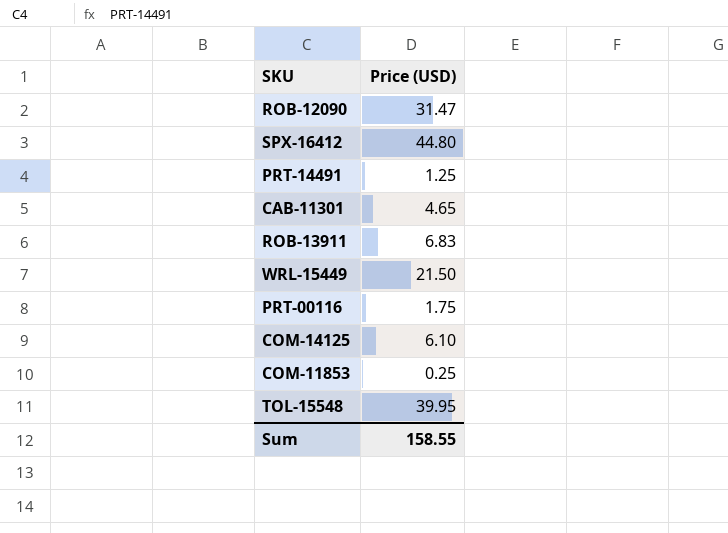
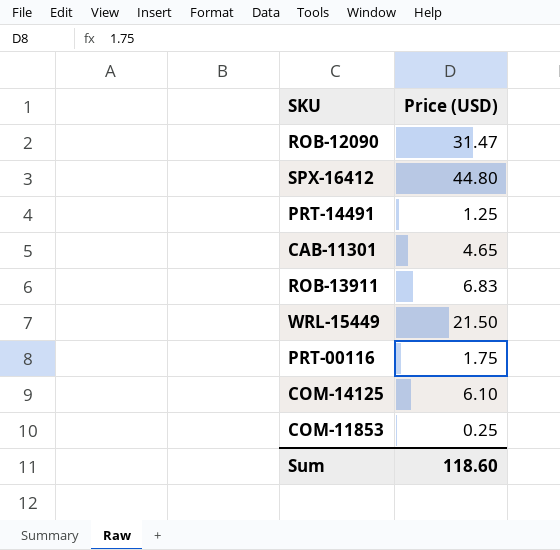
row TOL-15548: 39.95 -> none
Sum | Price (USD): 158.55 -> 118.60

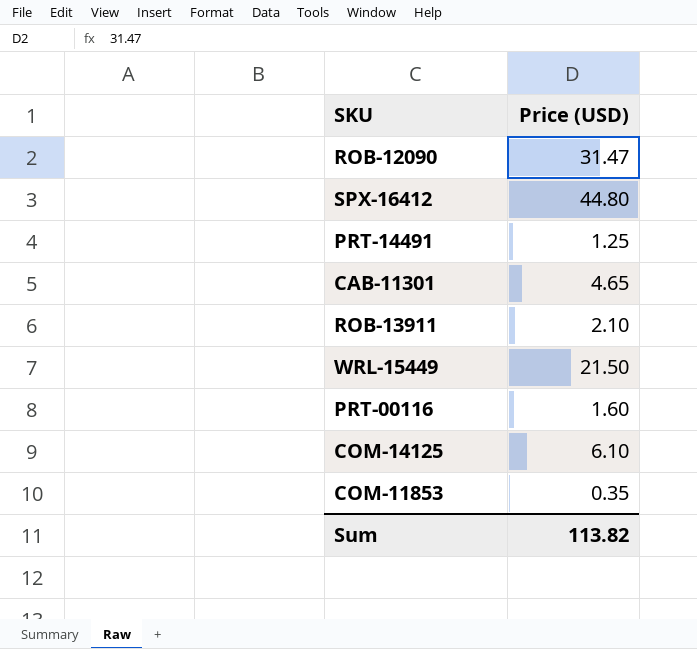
ROB-13911 | Price (USD): 6.83 -> 2.10
PRT-00116 | Price (USD): 1.75 -> 1.60
COM-11853 | Price (USD): 0.25 -> 0.35
Sum | Price (USD): 118.60 -> 113.82

